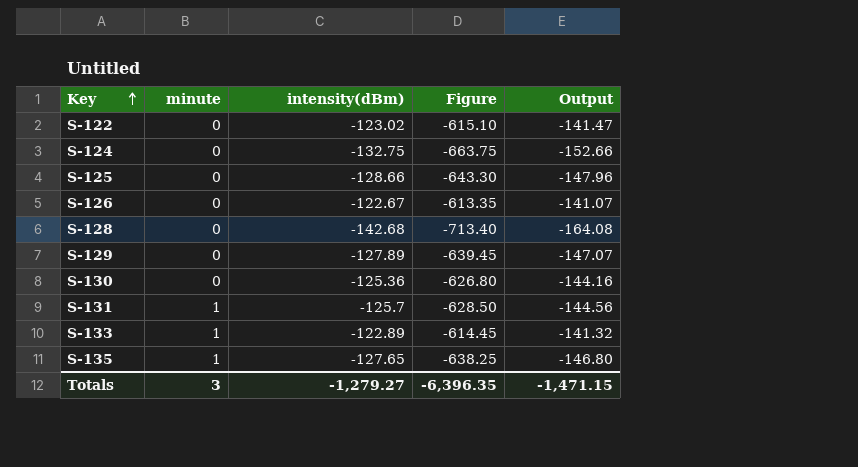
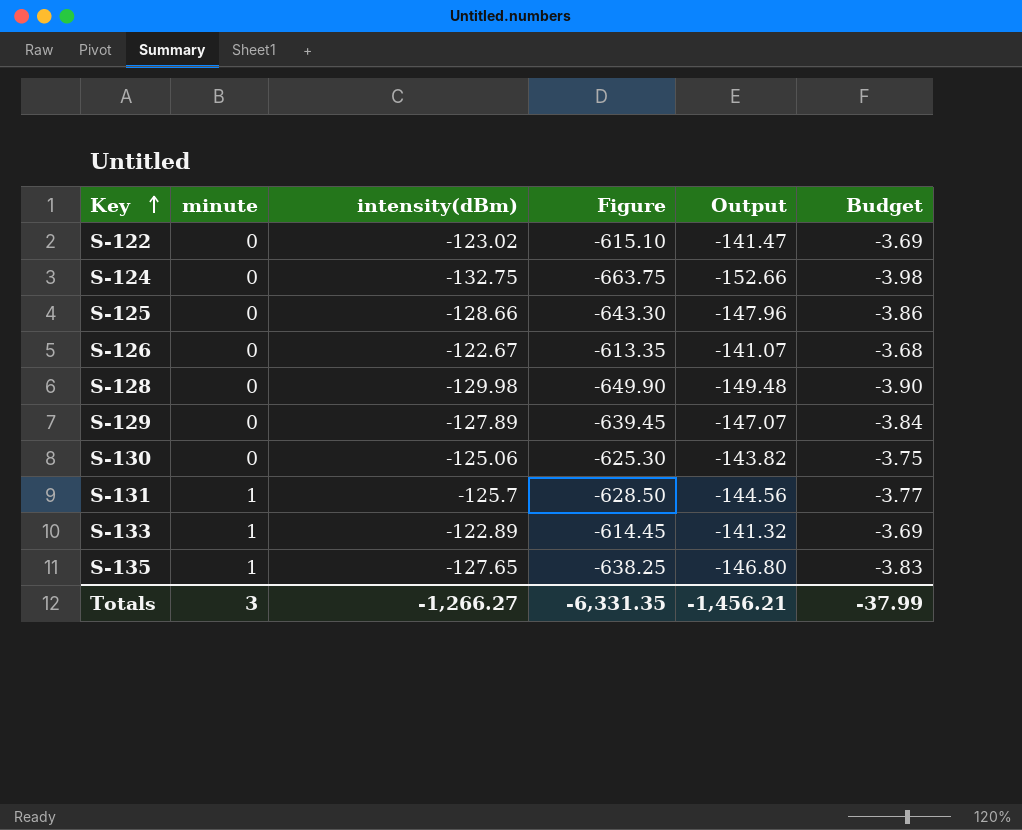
column Budget | formula: none -> [intensity(dBm)] * 0.03
S-128 | intensity(dBm): -142.68 -> -129.98
S-128 | Figure: -713.40 -> -649.90
S-128 | Output: -164.08 -> -149.48
S-130 | intensity(dBm): -125.36 -> -125.06
S-130 | Figure: -626.80 -> -625.30
S-130 | Output: -144.16 -> -143.82
Totals | intensity(dBm): -1,279.27 -> -1,266.27
Totals | Figure: -6,396.35 -> -6,331.35
Totals | Output: -1,471.15 -> -1,456.21

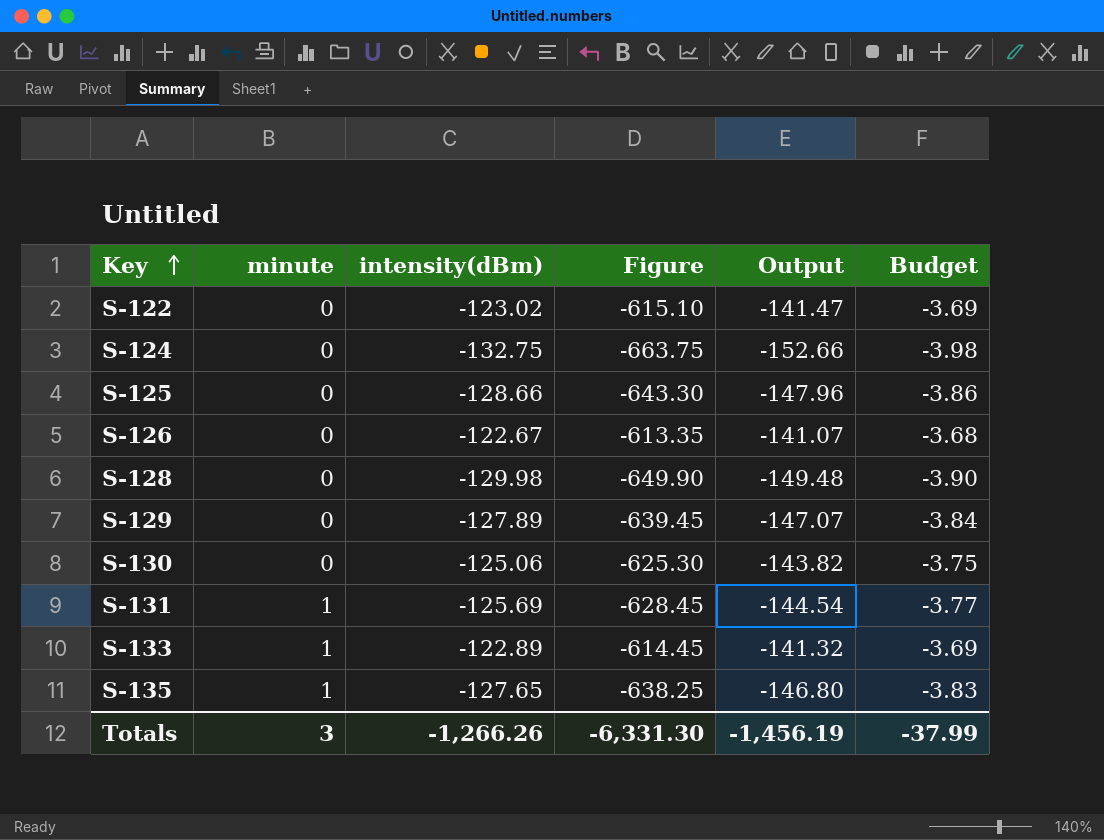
S-131 | intensity(dBm): -125.7 -> -125.69
S-131 | Figure: -628.50 -> -628.45
S-131 | Output: -144.56 -> -144.54
Totals | intensity(dBm): -1,266.27 -> -1,266.26
Totals | Figure: -6,331.35 -> -6,331.30
Totals | Output: -1,456.21 -> -1,456.19

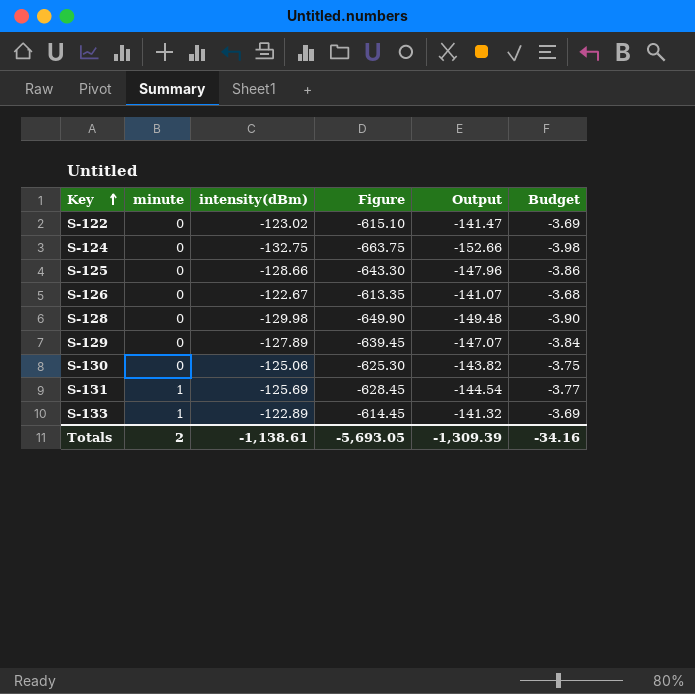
row S-135: 1 | -127.65 | -638.25 | -146.80 | -3.83 -> none
Totals | minute: 3 -> 2
Totals | intensity(dBm): -1,266.26 -> -1,138.61
Totals | Figure: -6,331.30 -> -5,693.05
Totals | Output: -1,456.19 -> -1,309.39
Totals | Budget: -37.99 -> -34.16

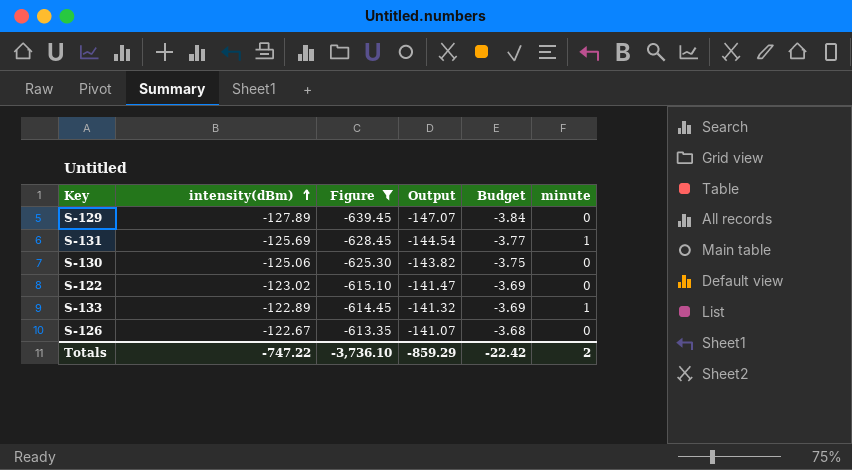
filter: none -> Figure >= -639.45
row order: Key ascending -> intensity(dBm) ascending
column minute | position: 2 -> 6
Totals | intensity(dBm): -1,138.61 -> -747.22
Totals | Figure: -5,693.05 -> -3,736.10
Totals | Output: -1,309.39 -> -859.29
Totals | Budget: -34.16 -> -22.42

